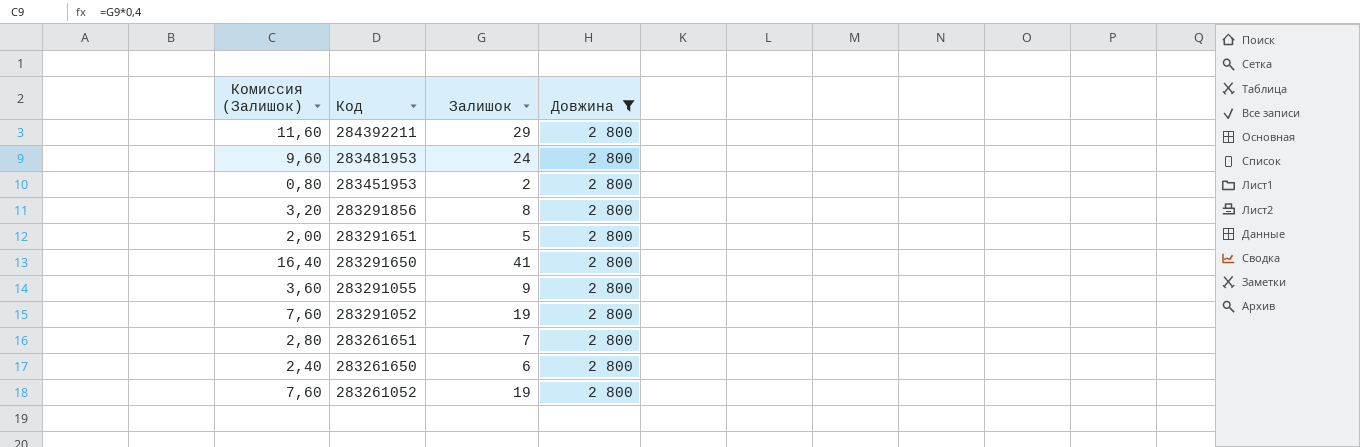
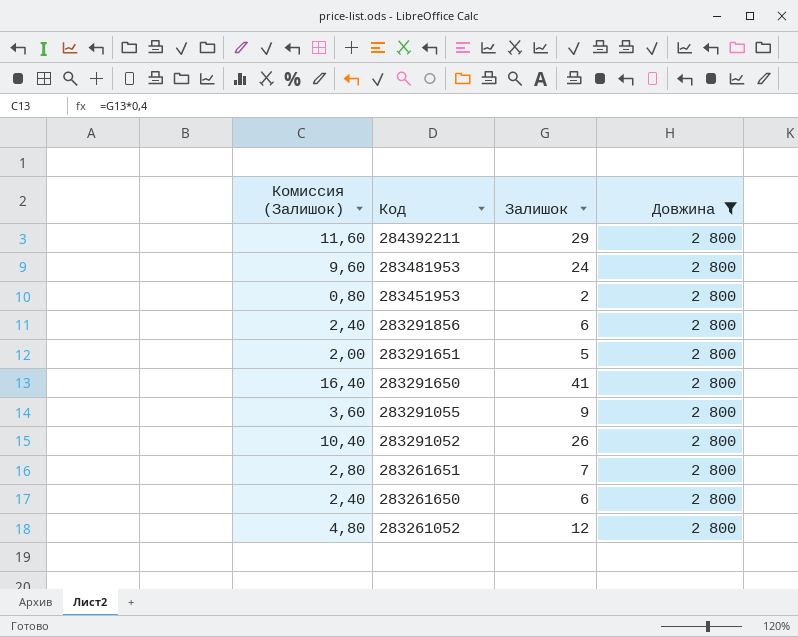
283291856 | Комиссия (Залишок): 3,20 -> 2,40
283291856 | Залишок: 8 -> 6
283291052 | Комиссия (Залишок): 7,60 -> 10,40
283291052 | Залишок: 19 -> 26
283261052 | Комиссия (Залишок): 7,60 -> 4,80
283261052 | Залишок: 19 -> 12

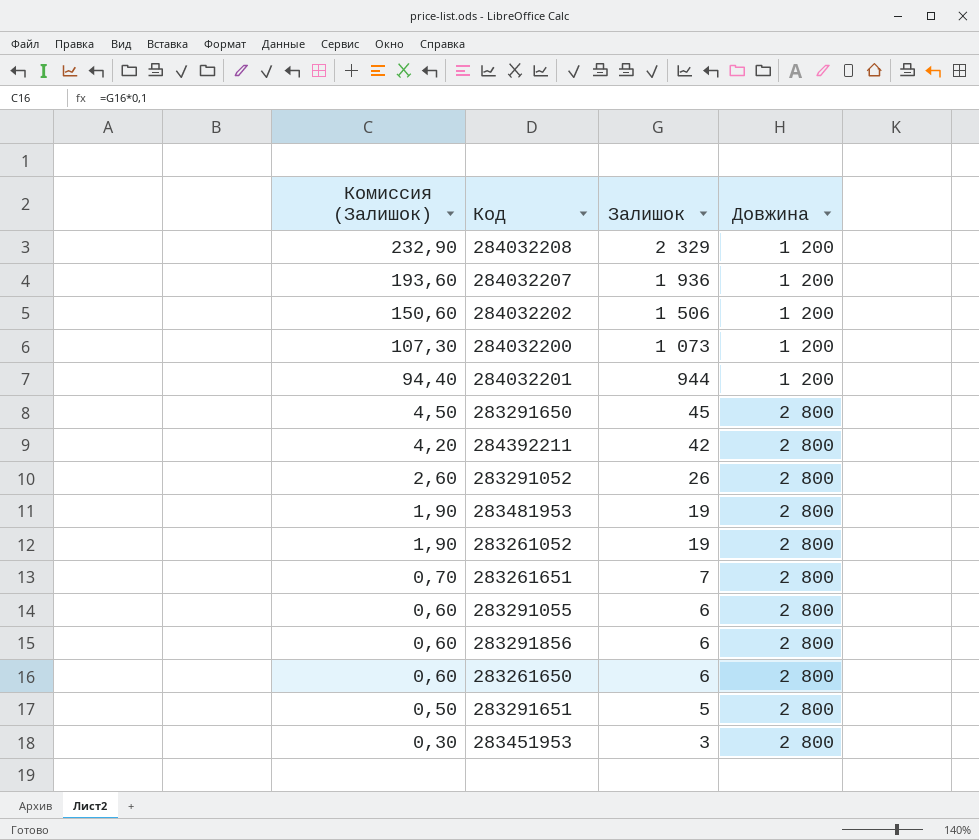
filter: Довжина = 2 800 -> none
row order: Код descending -> Комиссия (Залишок) descending
column Комиссия (Залишок) | formula: [Залишок] * 0,4 -> [Залишок] * 0,1
283291650 | Залишок: 41 -> 45
284392211 | Залишок: 29 -> 42
283481953 | Залишок: 24 -> 19
283261052 | Залишок: 12 -> 19
283291055 | Залишок: 9 -> 6
283451953 | Залишок: 2 -> 3

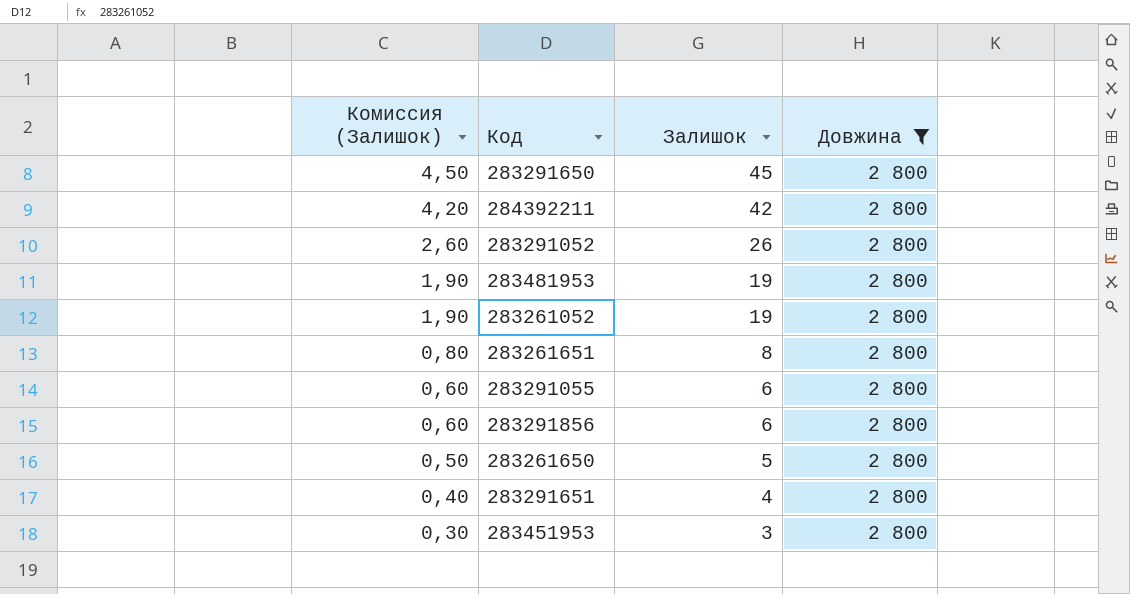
filter: none -> Довжина = 2 800
283261651 | Комиссия (Залишок): 0,70 -> 0,80
283261651 | Залишок: 7 -> 8
283261650 | Комиссия (Залишок): 0,60 -> 0,50
283261650 | Залишок: 6 -> 5
283291651 | Комиссия (Залишок): 0,50 -> 0,40
283291651 | Залишок: 5 -> 4

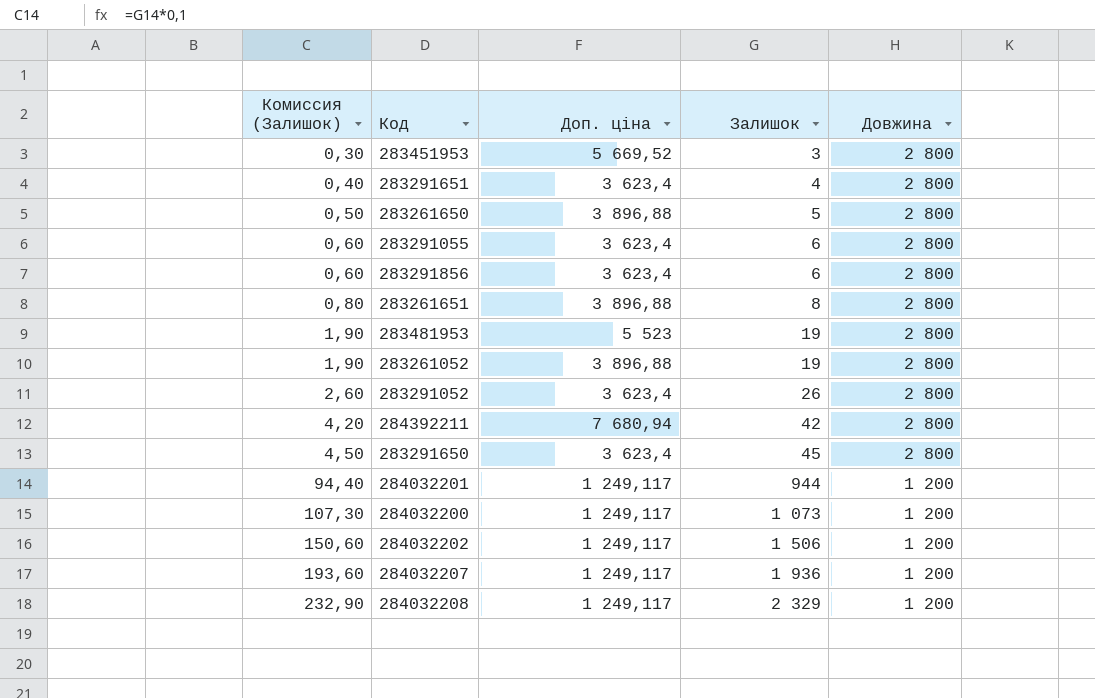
filter: Довжина = 2 800 -> none
row order: Комиссия (Залишок) descending -> Комиссия (Залишок) ascending
column Доп. ціна | position: none -> 3

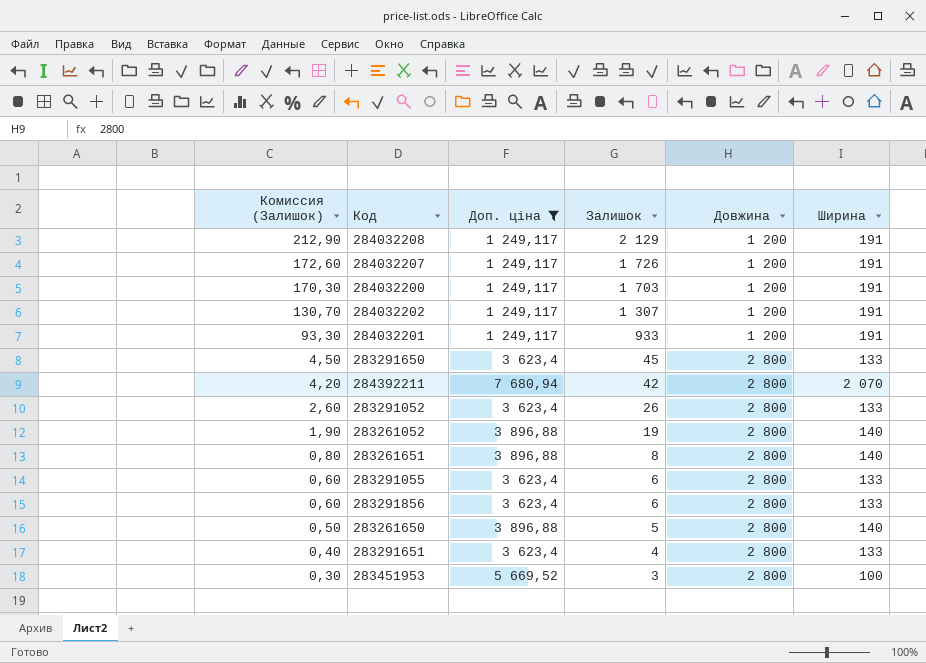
filter: none -> Доп. ціна != 5 523
row order: Комиссия (Залишок) ascending -> Комиссия (Залишок) descending
column Ширина | position: none -> 6
284032208 | Комиссия (Залишок): 232,90 -> 212,90
284032208 | Залишок: 2 329 -> 2 129
284032207 | Комиссия (Залишок): 193,60 -> 172,60
284032207 | Залишок: 1 936 -> 1 726
284032200 | Комиссия (Залишок): 107,30 -> 170,30
284032200 | Залишок: 1 073 -> 1 703
284032202 | Комиссия (Залишок): 150,60 -> 130,70
284032202 | Залишок: 1 506 -> 1 307
284032201 | Комиссия (Залишок): 94,40 -> 93,30
284032201 | Залишок: 944 -> 933

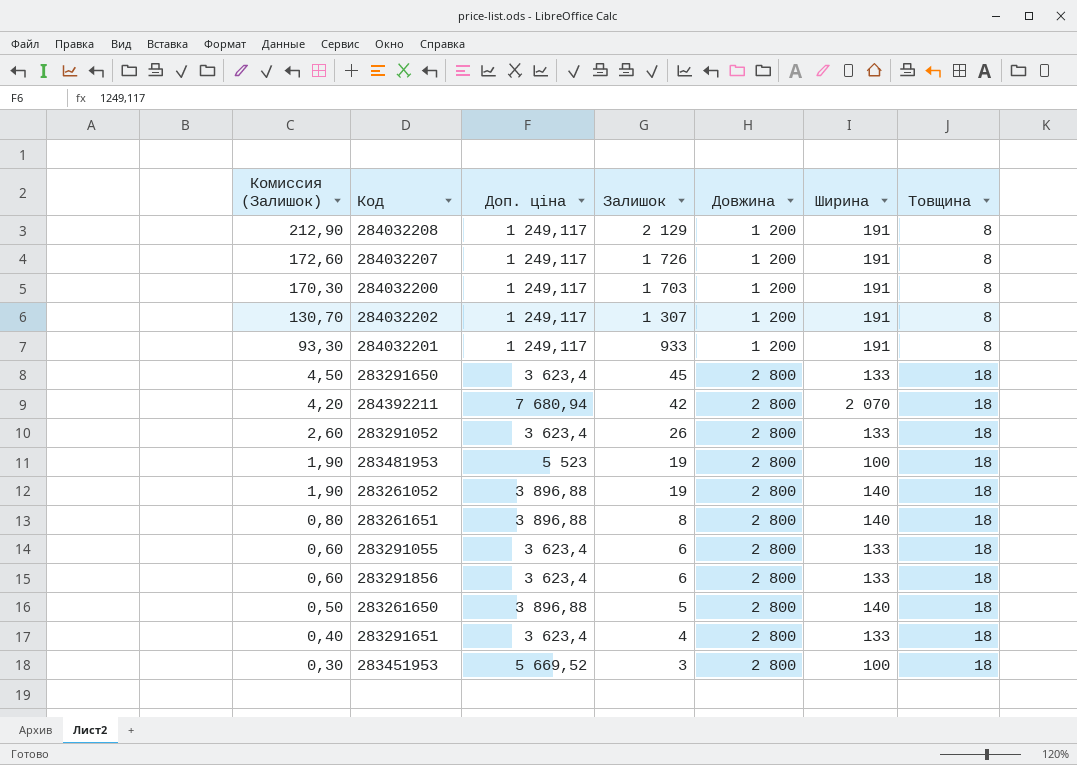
filter: Доп. ціна != 5 523 -> none
column Товщина | position: none -> 7

